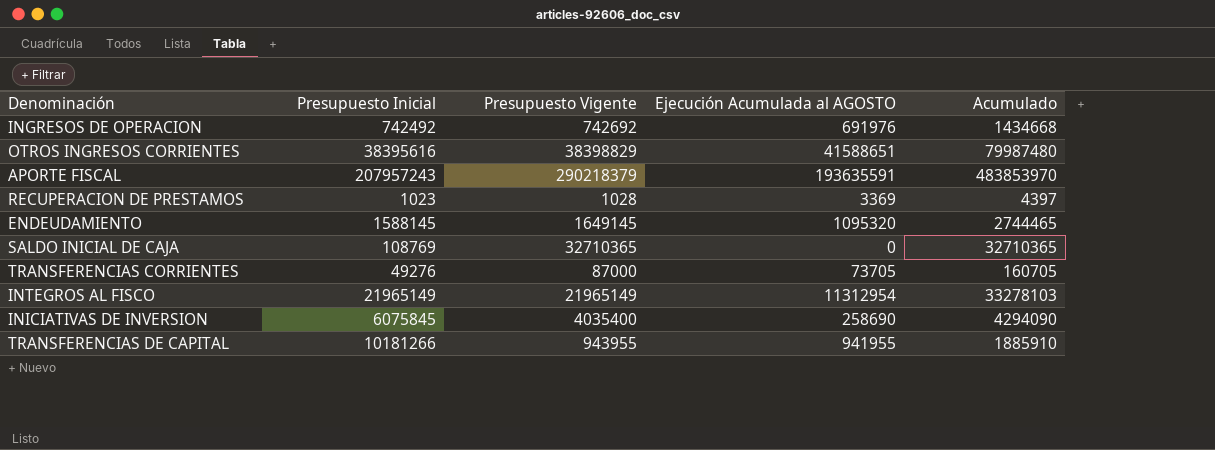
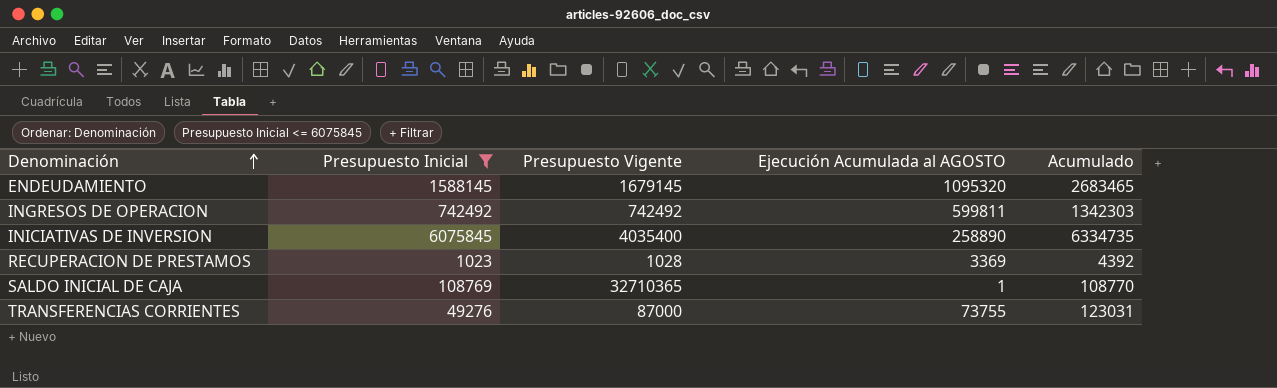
filter: none -> Presupuesto Inicial <= 6075845
row order: none -> Denominación ascending
column Acumulado | formula: [Presupuesto Vigente] + [Ejecución Acumulada al AGOSTO] -> [Presupuesto Inicial] + [Ejecución Acumulada al AGOSTO]
ENDEUDAMIENTO | Presupuesto Vigente: 1649145 -> 1679145
INGRESOS DE OPERACION | Presupuesto Vigente: 742692 -> 742492
INGRESOS DE OPERACION | Ejecución Acumulada al AGOSTO: 691976 -> 599811
INICIATIVAS DE INVERSION | Ejecución Acumulada al AGOSTO: 258690 -> 258890
SALDO INICIAL DE CAJA | Ejecución Acumulada al AGOSTO: 0 -> 1
TRANSFERENCIAS CORRIENTES | Ejecución Acumulada al AGOSTO: 73705 -> 73755

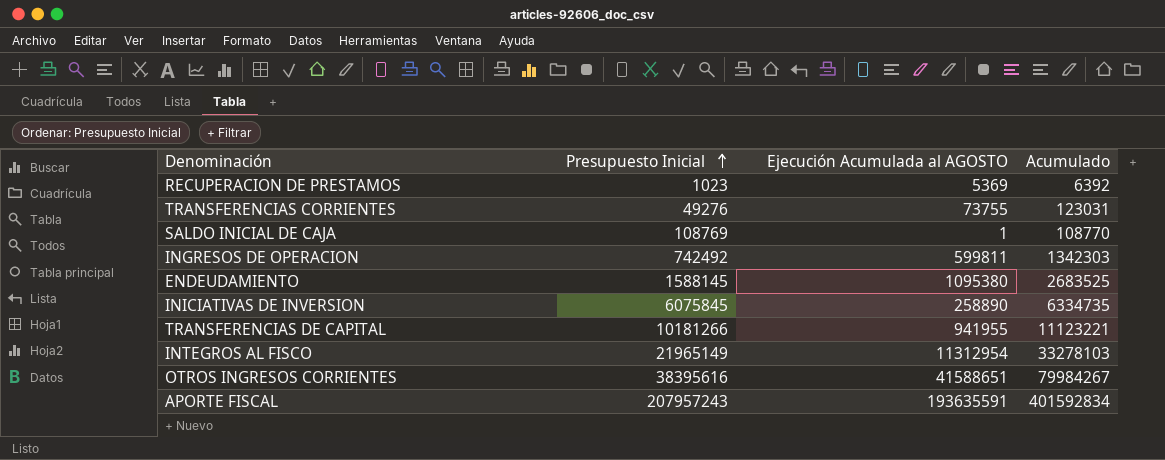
filter: Presupuesto Inicial <= 6075845 -> none
row order: Denominación ascending -> Presupuesto Inicial ascending
column Presupuesto Vigente | position: 3 -> none
RECUPERACION DE PRESTAMOS | Ejecución Acumulada al AGOSTO: 3369 -> 5369
RECUPERACION DE PRESTAMOS | Acumulado: 4392 -> 6392
ENDEUDAMIENTO | Ejecución Acumulada al AGOSTO: 1095320 -> 1095380
ENDEUDAMIENTO | Acumulado: 2683465 -> 2683525

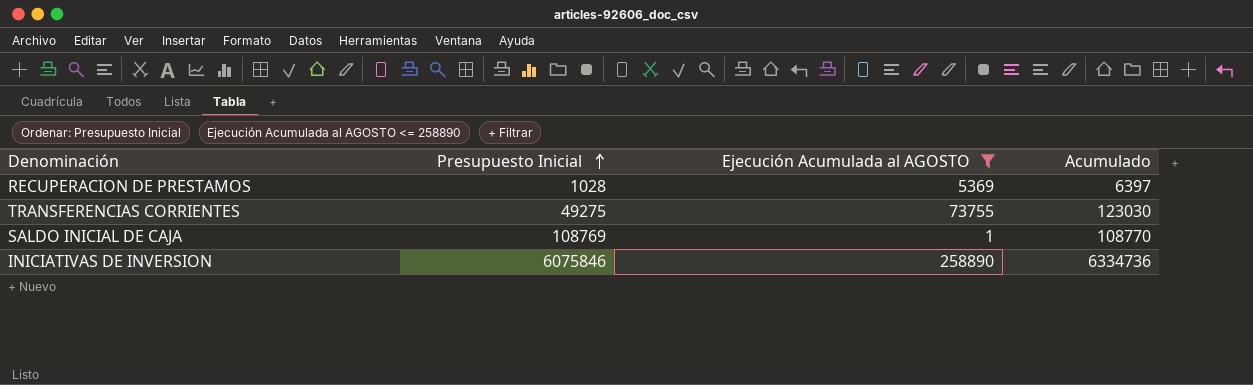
filter: none -> Ejecución Acumulada al AGOSTO <= 258890
RECUPERACION DE PRESTAMOS | Presupuesto Inicial: 1023 -> 1028
RECUPERACION DE PRESTAMOS | Acumulado: 6392 -> 6397
TRANSFERENCIAS CORRIENTES | Presupuesto Inicial: 49276 -> 49275
TRANSFERENCIAS CORRIENTES | Acumulado: 123031 -> 123030
INICIATIVAS DE INVERSION | Presupuesto Inicial: 6075845 -> 6075846
INICIATIVAS DE INVERSION | Acumulado: 6334735 -> 6334736

